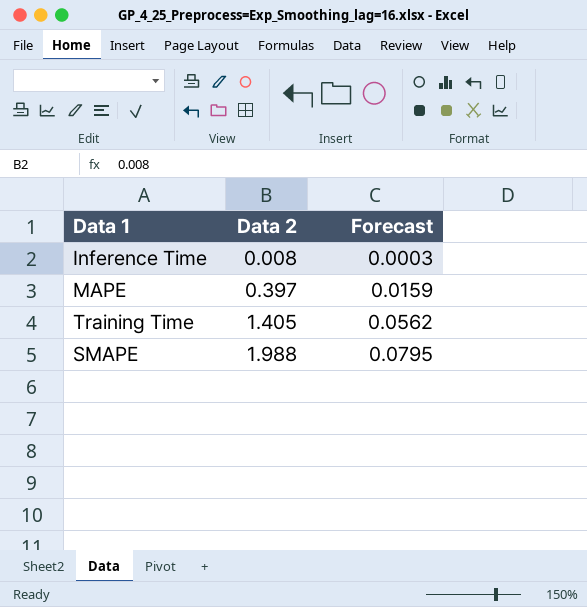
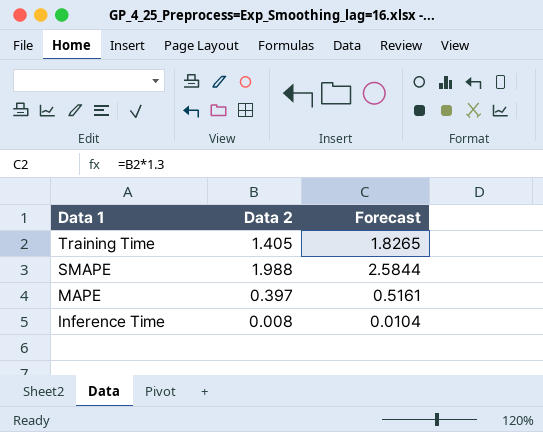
row order: Data 2 ascending -> Data 1 descending
column Forecast | formula: [Data 2] * 0.04 -> [Data 2] * 1.3

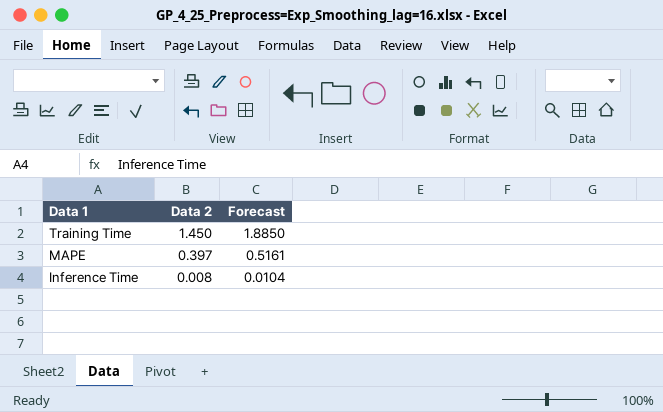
row SMAPE: 1.988 | 2.5844 -> none
Training Time | Data 2: 1.405 -> 1.450
Training Time | Forecast: 1.8265 -> 1.8850

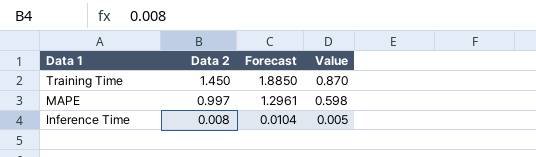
column Value | formula: none -> [Data 2] * 0.6
MAPE | Data 2: 0.397 -> 0.997
MAPE | Forecast: 0.5161 -> 1.2961

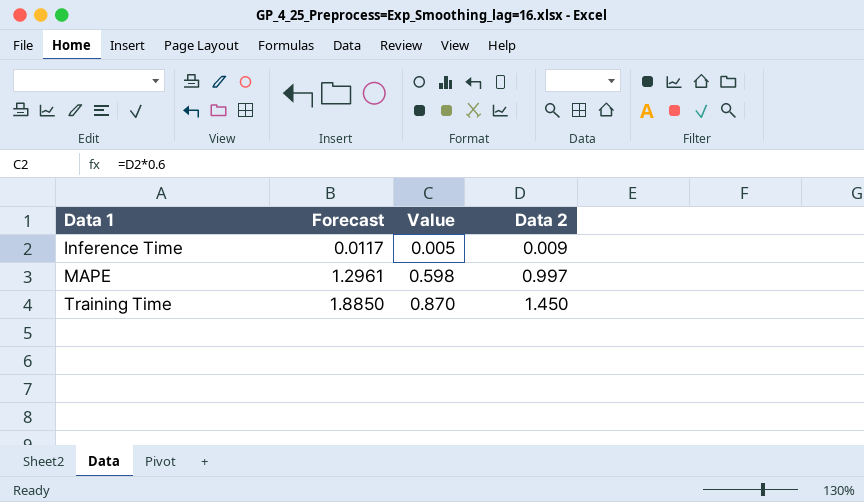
row order: Data 1 descending -> Data 1 ascending
column Data 2 | position: 2 -> 4
Inference Time | Forecast: 0.0104 -> 0.0117
Inference Time | Data 2: 0.008 -> 0.009

